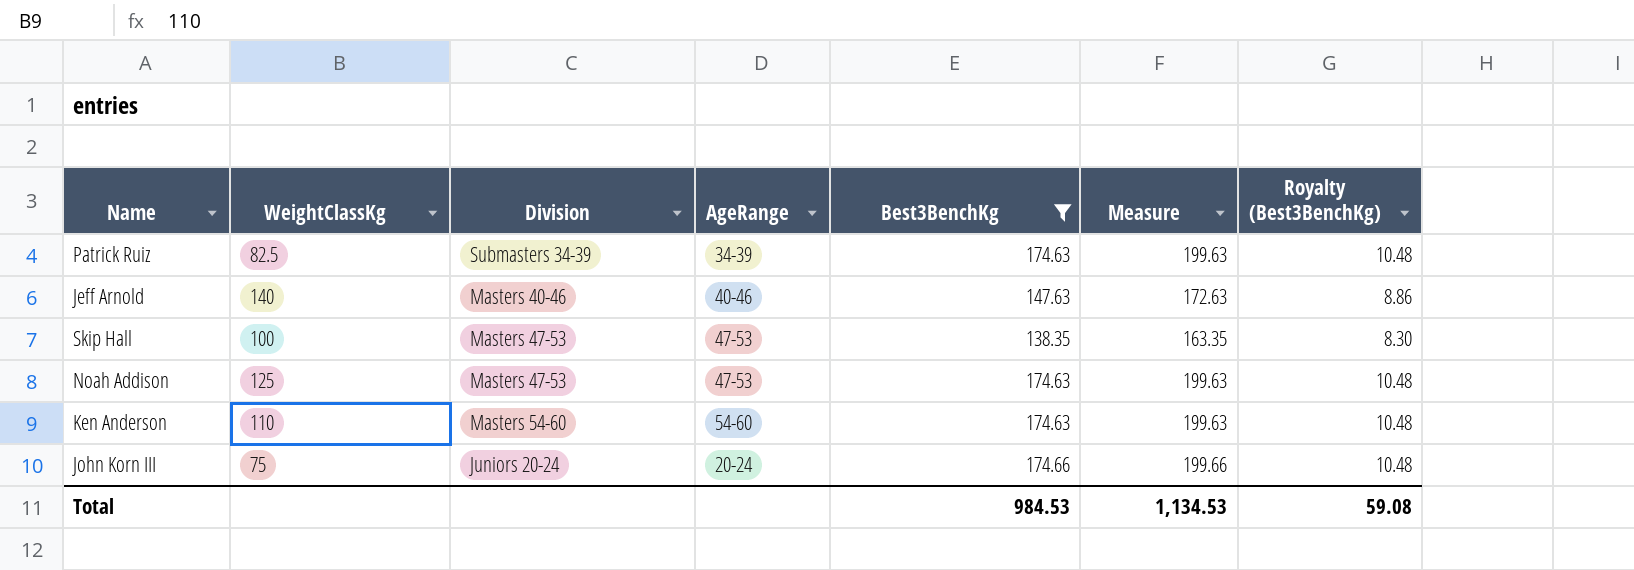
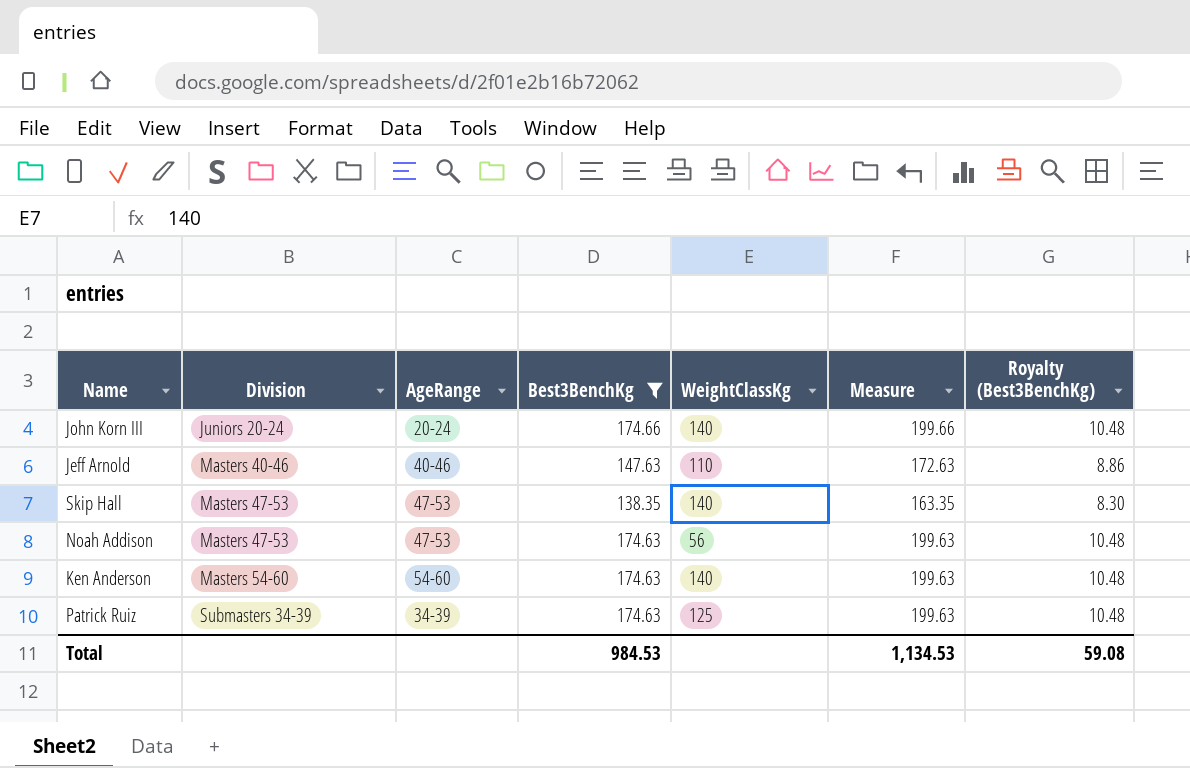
row order: none -> Division ascending
column WeightClassKg | position: 2 -> 5
John Korn III | WeightClassKg: 75 -> 140
Jeff Arnold | WeightClassKg: 140 -> 110
Skip Hall | WeightClassKg: 100 -> 140
Noah Addison | WeightClassKg: 125 -> 56
Ken Anderson | WeightClassKg: 110 -> 140
Patrick Ruiz | WeightClassKg: 82.5 -> 125

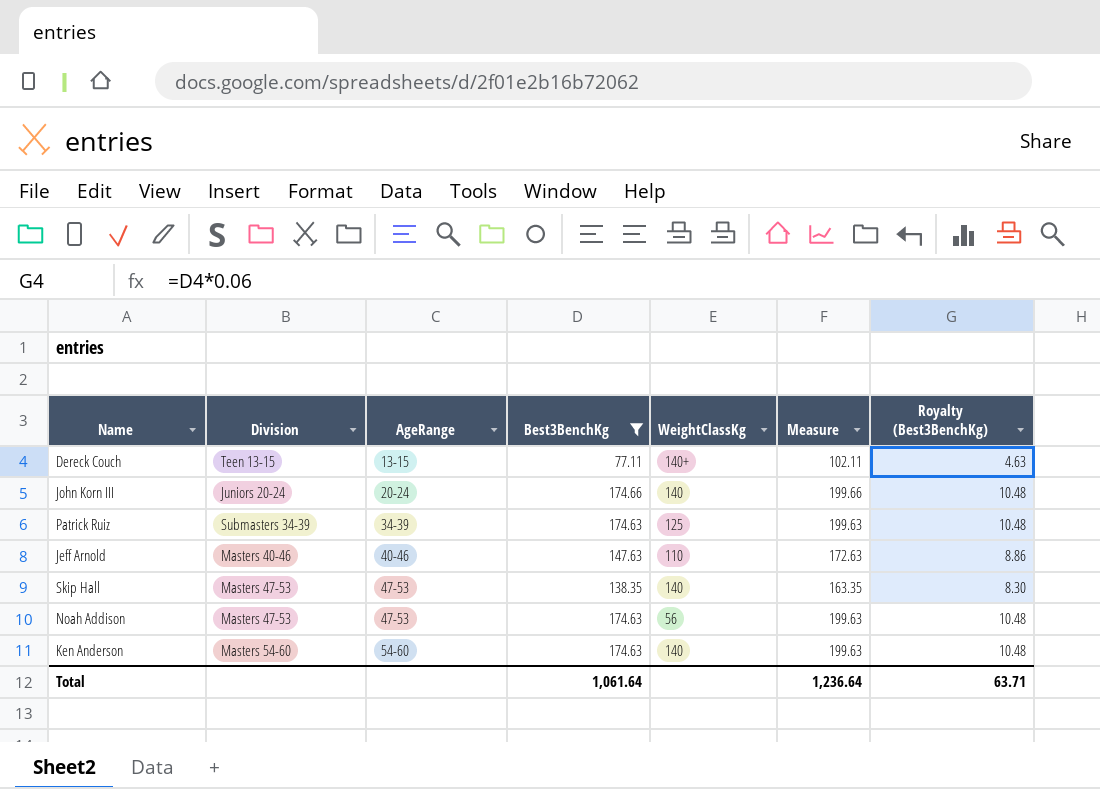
row order: Division ascending -> AgeRange ascending
row Dereck Couch: none -> Teen 13-15 | 13-15 | 77.11 | 140+ | 102.11 | 4.63
Total | Best3BenchKg: 984.53 -> 1,061.64
Total | Measure: 1,134.53 -> 1,236.64
Total | Royalty (Best3BenchKg): 59.08 -> 63.71

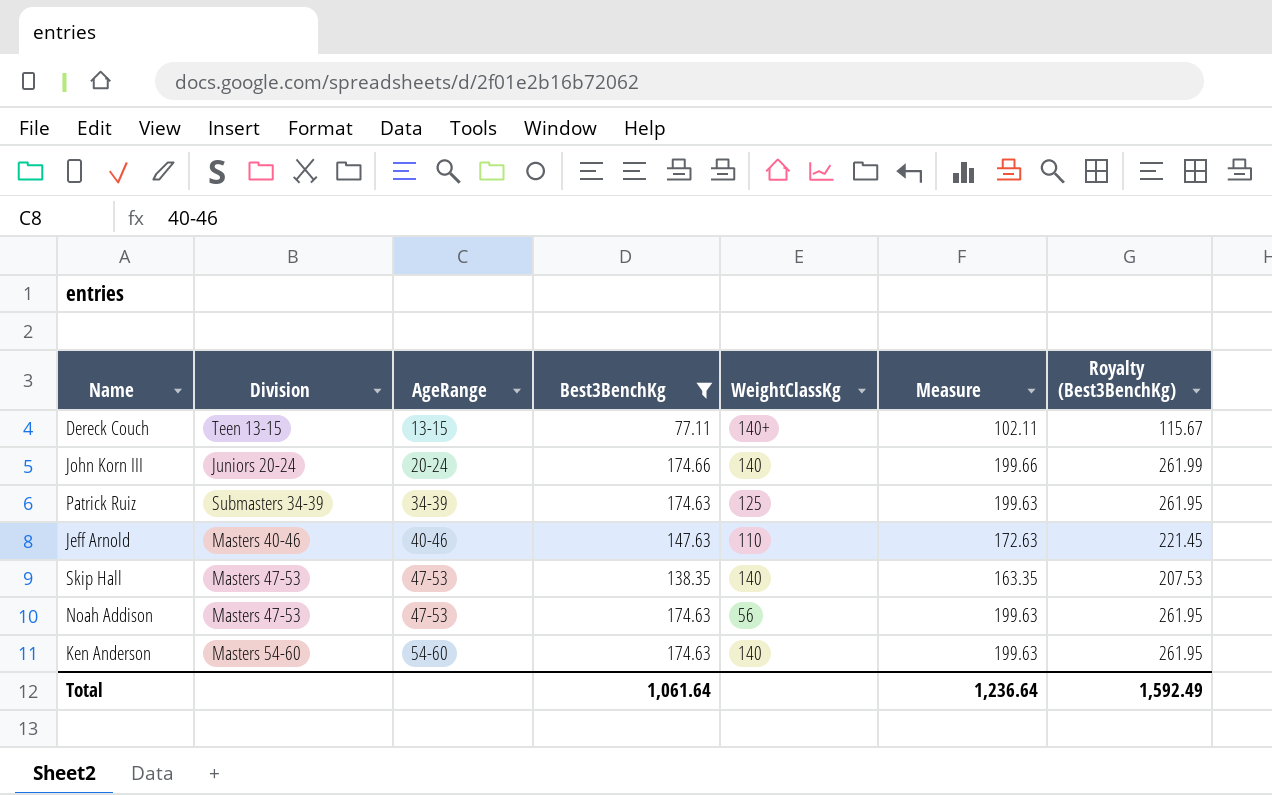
column Royalty (Best3BenchKg) | formula: [Best3BenchKg] * 0.06 -> [Best3BenchKg] * 1.5
Total | Royalty (Best3BenchKg): 63.71 -> 1,592.49

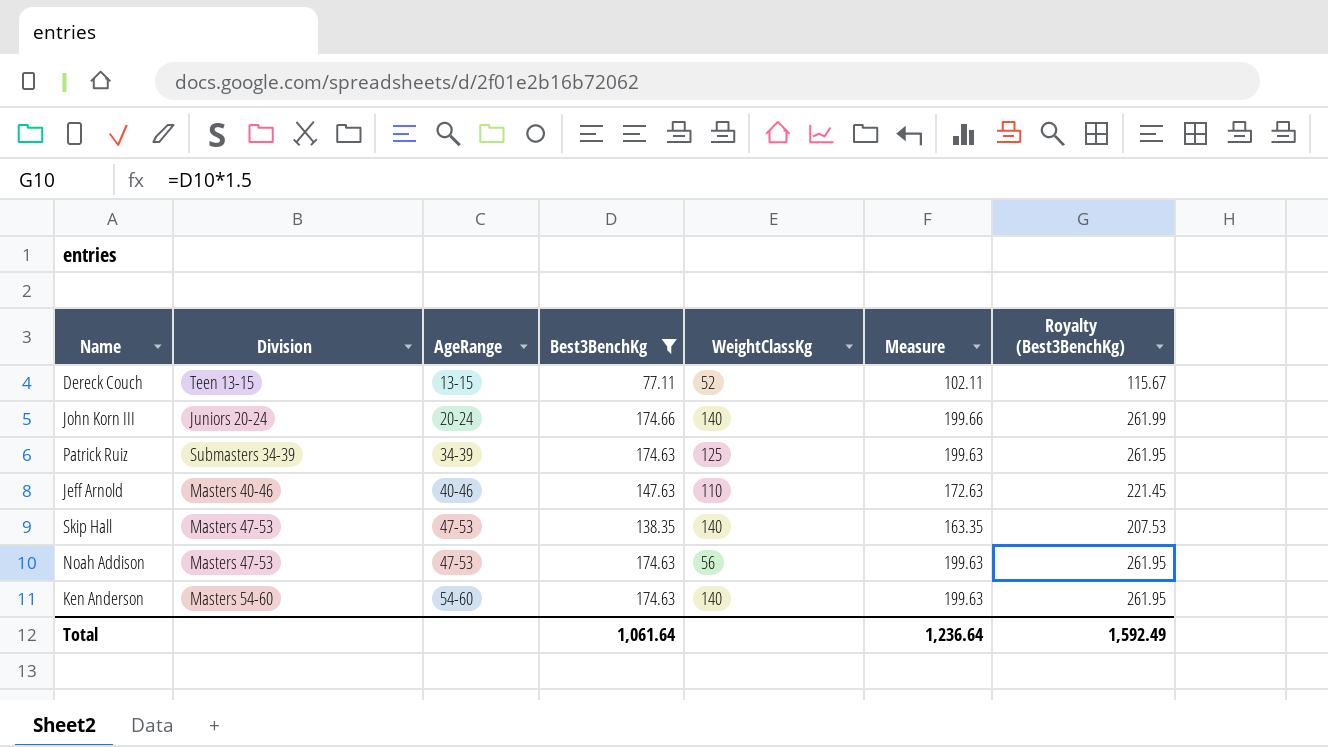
Dereck Couch | WeightClassKg: 140+ -> 52

